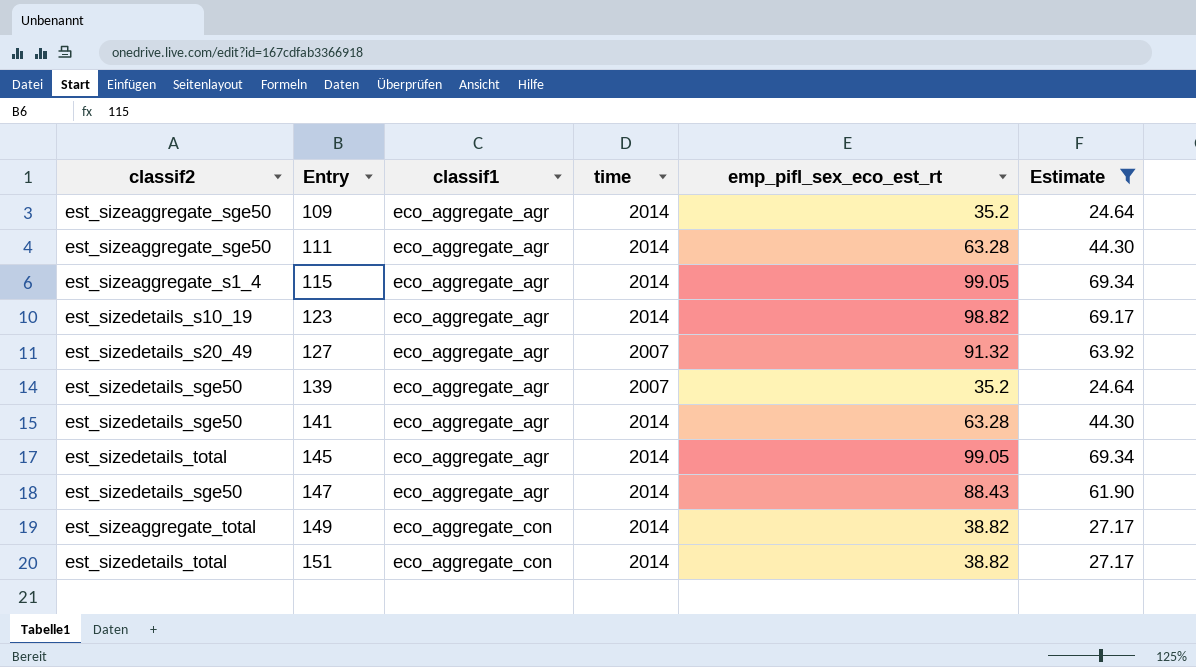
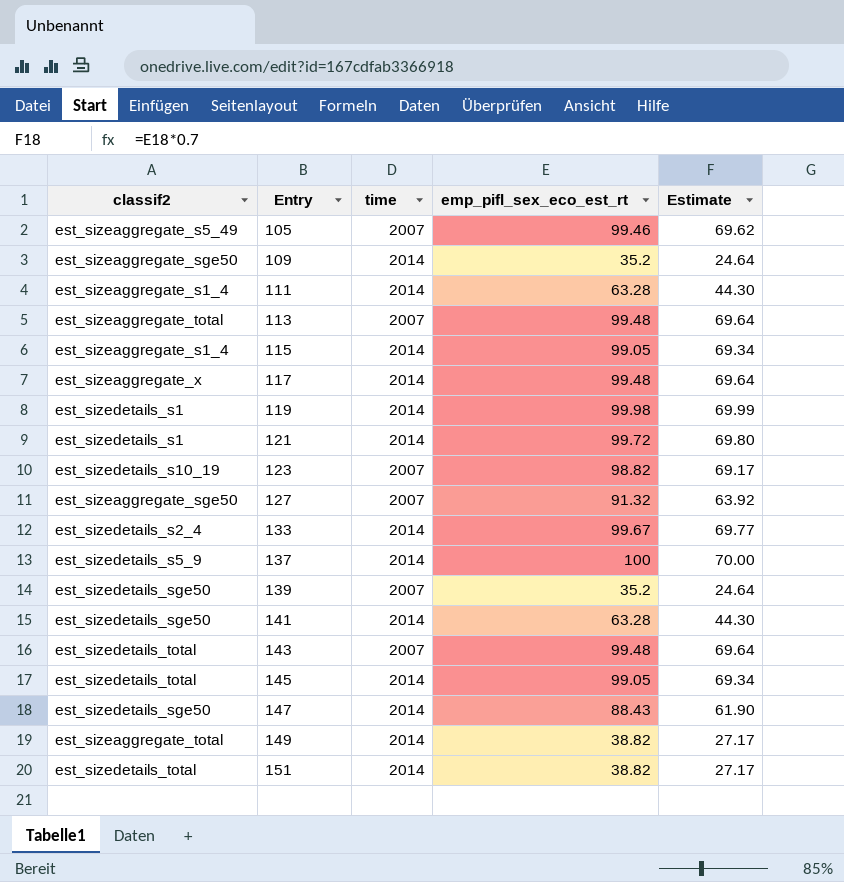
filter: Estimate <= 69.34 -> none
column classif1 | position: 3 -> none
111 | classif2: est_sizeaggregate_sge50 -> est_sizeaggregate_s1_4
123 | time: 2014 -> 2007
127 | classif2: est_sizedetails_s20_49 -> est_sizeaggregate_sge50

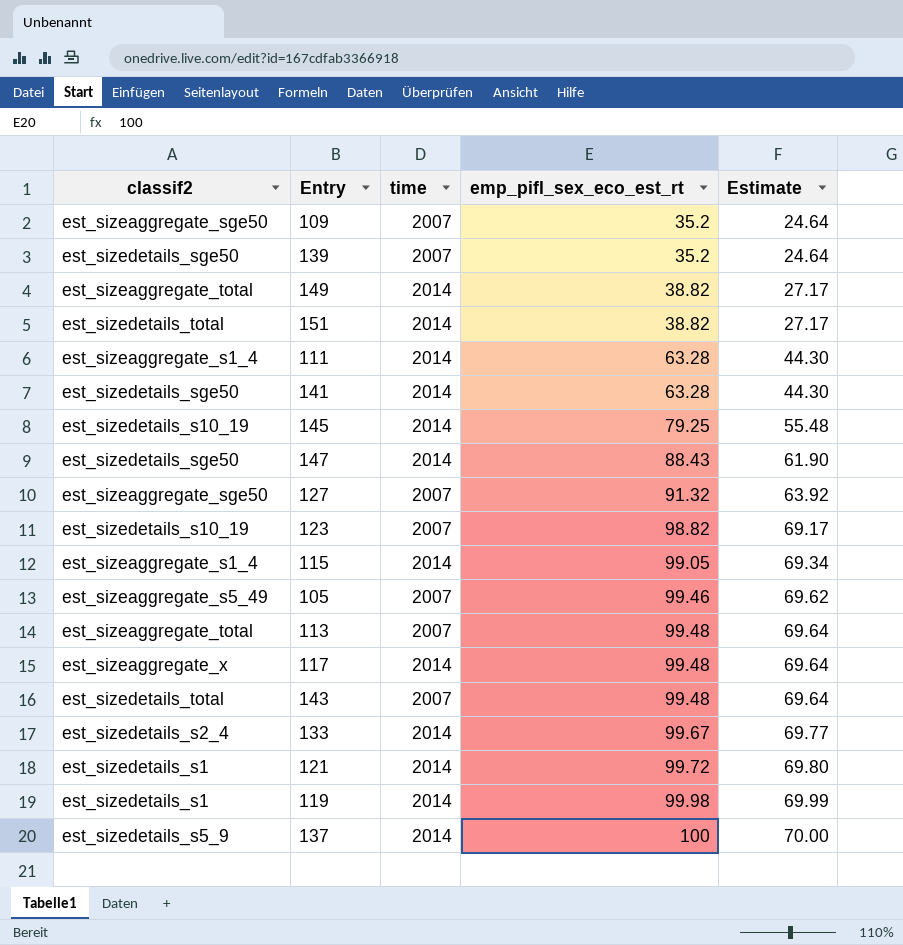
row order: Entry ascending -> emp_pifl_sex_eco_est_rt ascending
109 | time: 2014 -> 2007
145 | classif2: est_sizedetails_total -> est_sizedetails_s10_19
145 | emp_pifl_sex_eco_est_rt: 99.05 -> 79.25
145 | Estimate: 69.34 -> 55.48

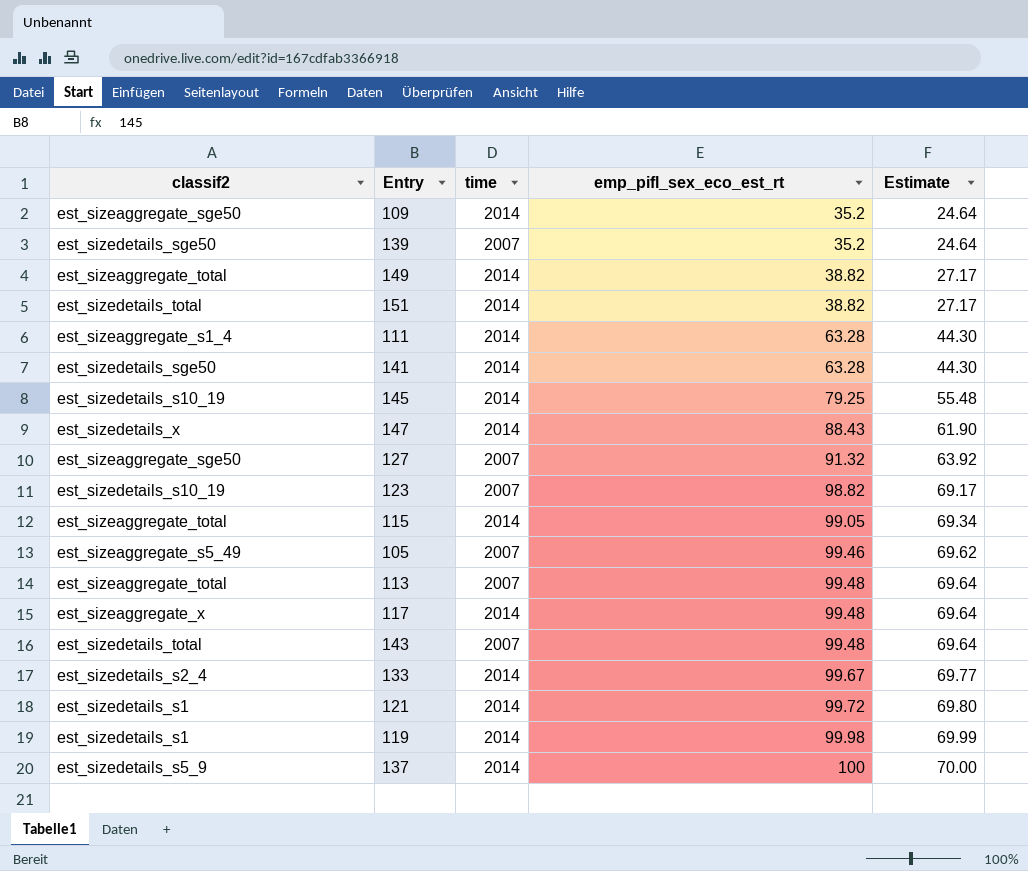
109 | time: 2007 -> 2014
147 | classif2: est_sizedetails_sge50 -> est_sizedetails_x
115 | classif2: est_sizeaggregate_s1_4 -> est_sizeaggregate_total

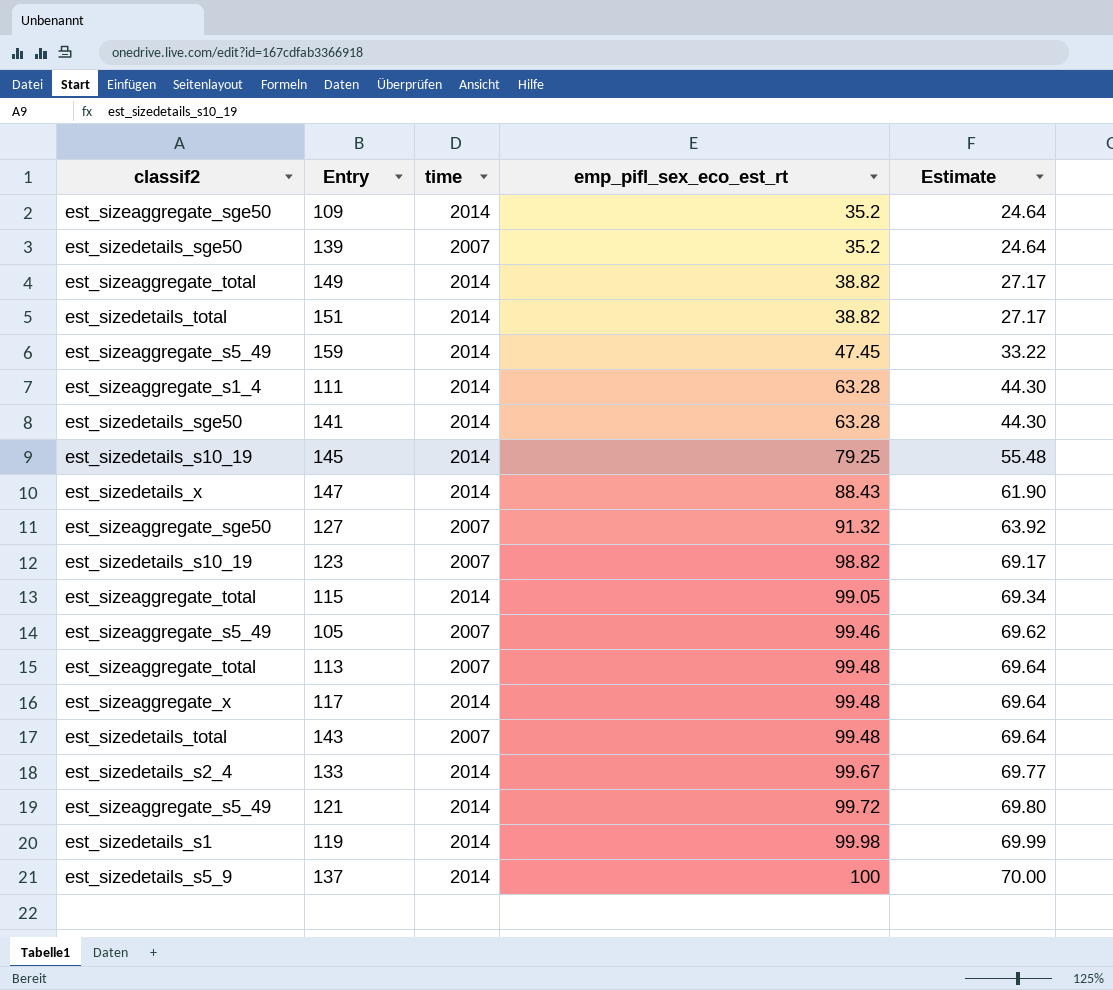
row 159: none -> est_sizeaggregate_s5_49 | 2014 | 47.45 | 33.22
121 | classif2: est_sizedetails_s1 -> est_sizeaggregate_s5_49

